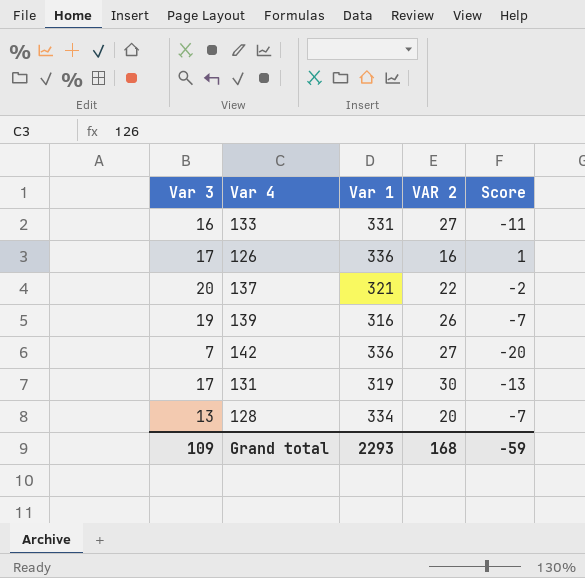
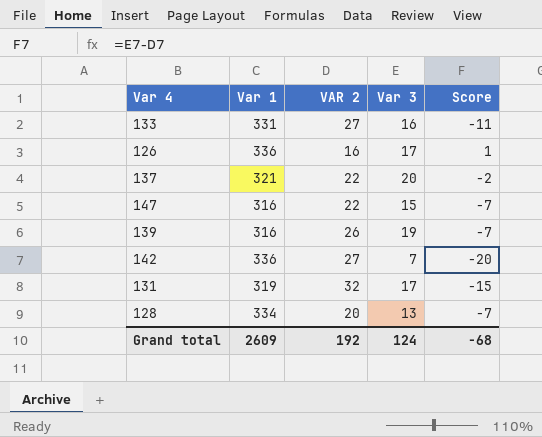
column Var 3 | position: 1 -> 4
row 147: none -> 316 | 22 | 15 | -7
131 | VAR 2: 30 -> 32
131 | Score: -13 -> -15
Grand total | Var 1: 2293 -> 2609
Grand total | VAR 2: 168 -> 192
Grand total | Var 3: 109 -> 124
Grand total | Score: -59 -> -68

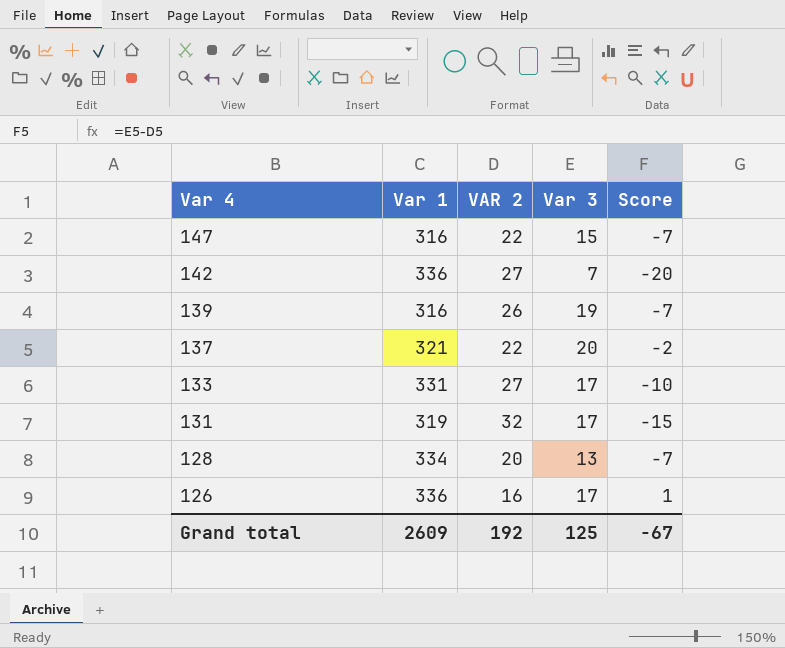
row order: none -> Var 4 descending
133 | Var 3: 16 -> 17
133 | Score: -11 -> -10
Grand total | Var 3: 124 -> 125
Grand total | Score: -68 -> -67

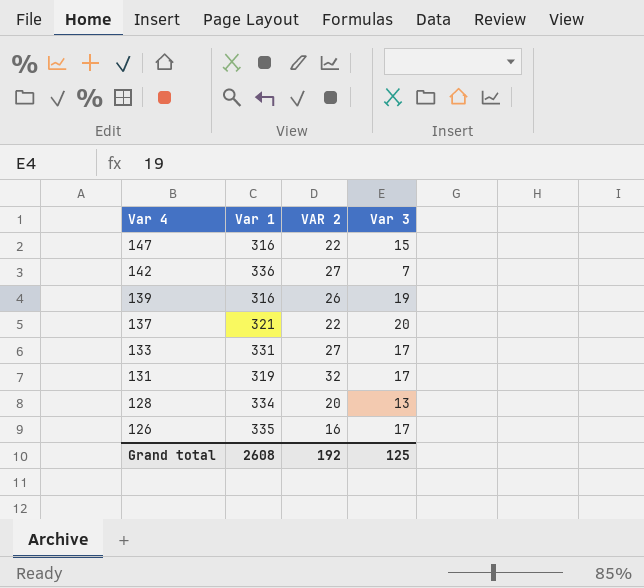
column Score | formula: [Var 3] - [VAR 2] -> none
126 | Var 1: 336 -> 335
Grand total | Var 1: 2609 -> 2608

